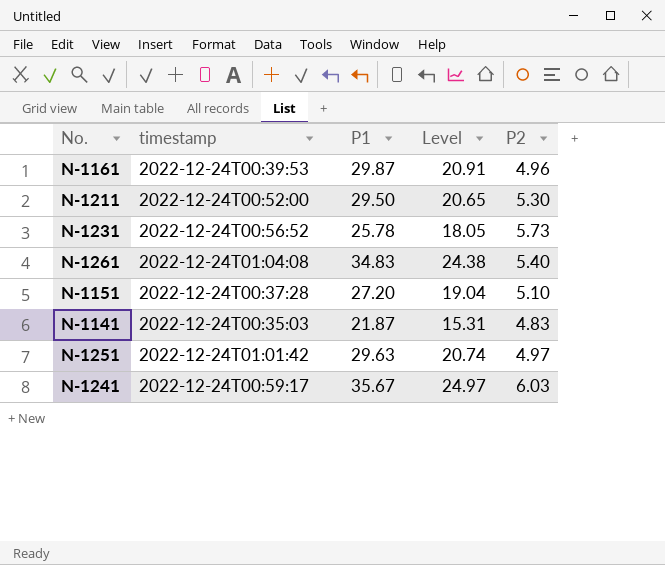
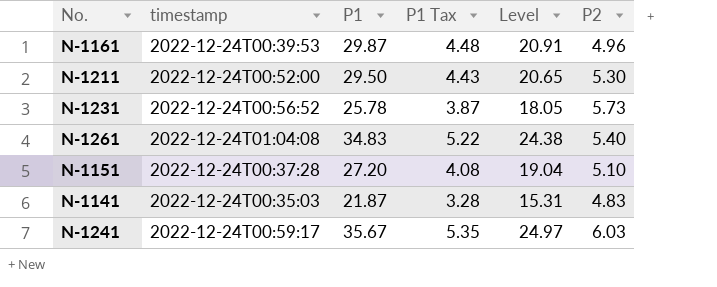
column P1 Tax | formula: none -> [P1] * 0.15
row N-1251: 2022-12-24T01:01:42 | 29.63 | 20.74 | 4.97 -> none

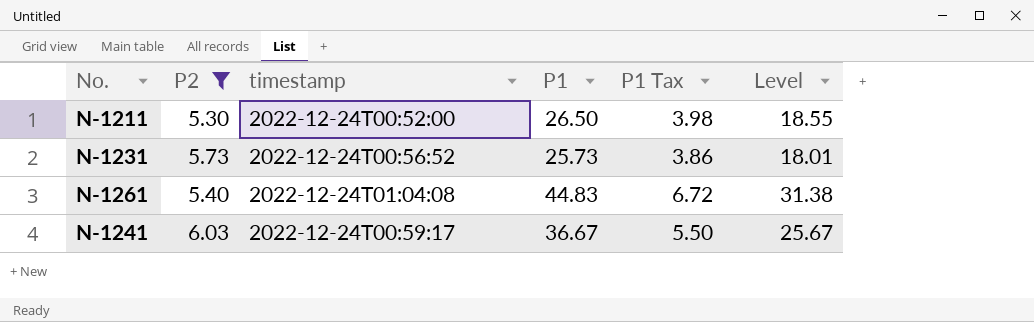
filter: none -> P2 >= 5.30
column P2 | position: 6 -> 2
N-1211 | P1: 29.50 -> 26.50
N-1211 | P1 Tax: 4.43 -> 3.98
N-1211 | Level: 20.65 -> 18.55
N-1231 | P1: 25.78 -> 25.73
N-1231 | P1 Tax: 3.87 -> 3.86
N-1231 | Level: 18.05 -> 18.01
N-1261 | P1: 34.83 -> 44.83
N-1261 | P1 Tax: 5.22 -> 6.72
N-1261 | Level: 24.38 -> 31.38
N-1241 | P1: 35.67 -> 36.67
N-1241 | P1 Tax: 5.35 -> 5.50
N-1241 | Level: 24.97 -> 25.67

